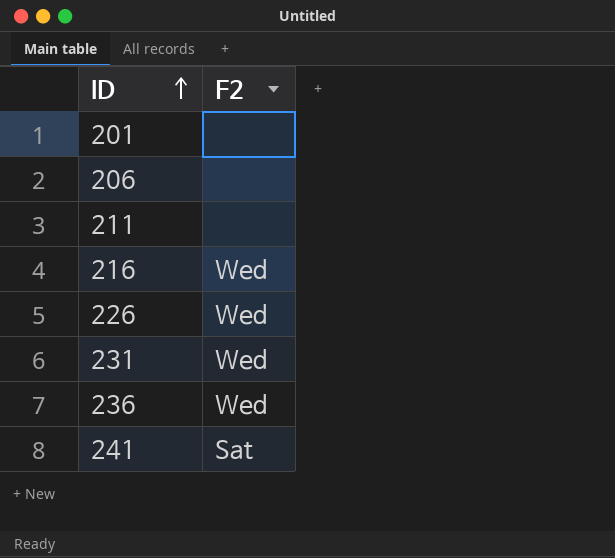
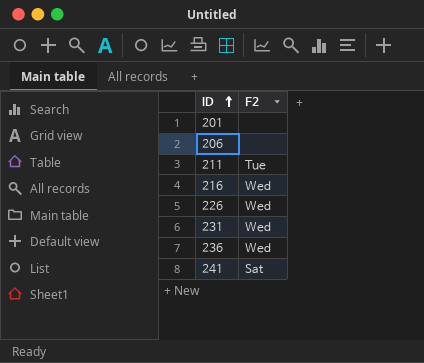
211 | F2: none -> Tue

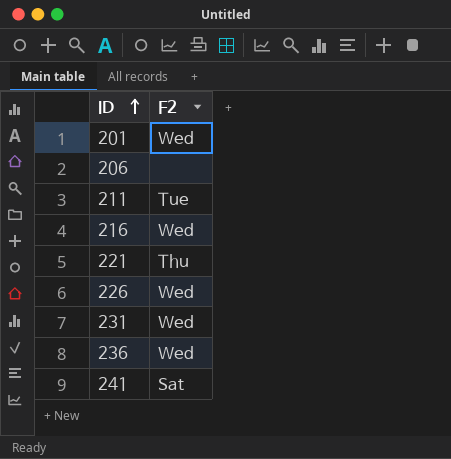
201 | F2: none -> Wed
row 221: none -> Thu

